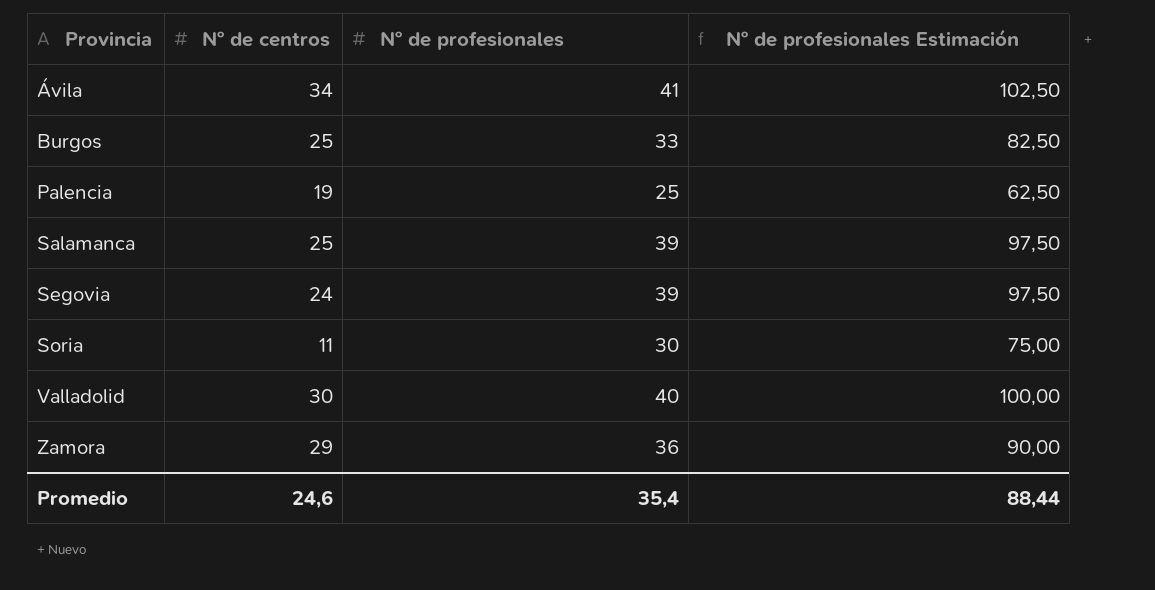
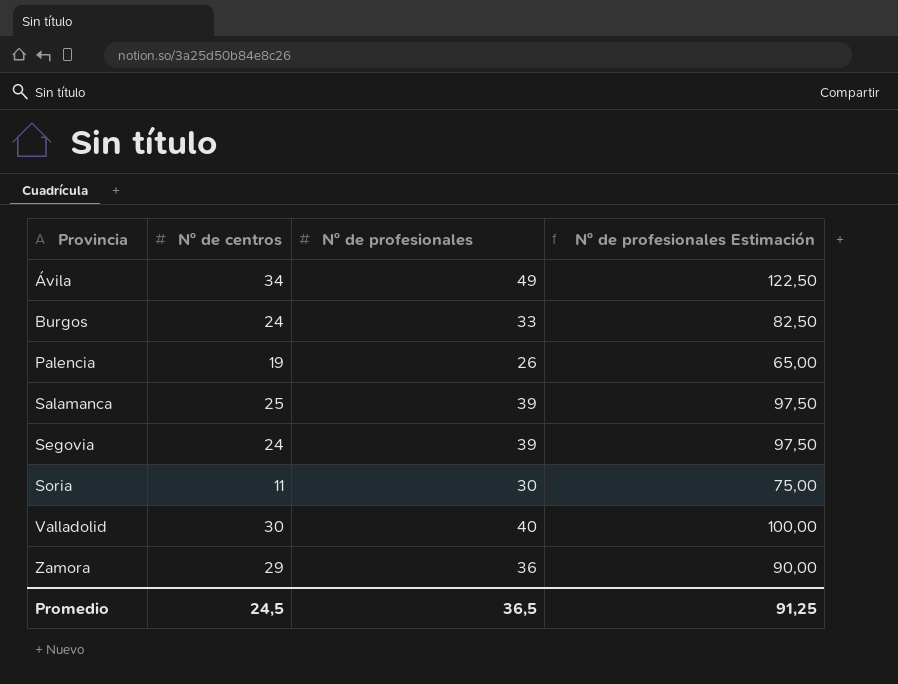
Ávila | Nº de profesionales: 41 -> 49
Ávila | Nº de profesionales Estimación: 102,50 -> 122,50
Burgos | Nº de centros: 25 -> 24
Palencia | Nº de profesionales: 25 -> 26
Palencia | Nº de profesionales Estimación: 62,50 -> 65,00
Promedio | Nº de centros: 24,6 -> 24,5
Promedio | Nº de profesionales: 35,4 -> 36,5
Promedio | Nº de profesionales Estimación: 88,44 -> 91,25

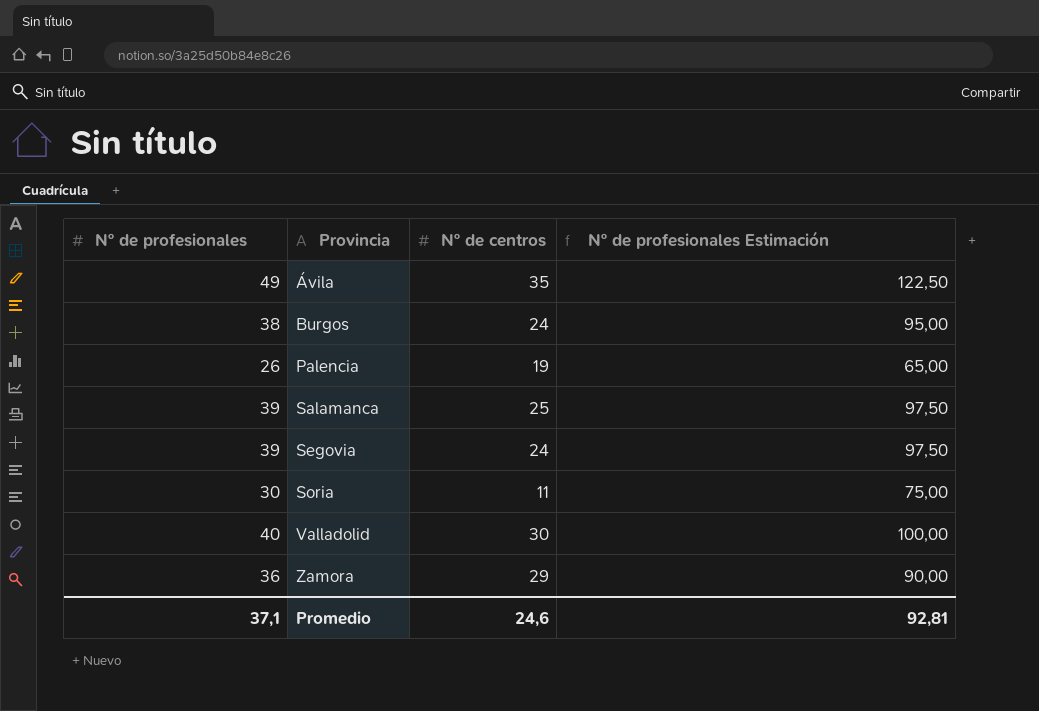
column Nº de profesionales | position: 3 -> 1
Ávila | Nº de centros: 34 -> 35
Burgos | Nº de profesionales: 33 -> 38
Burgos | Nº de profesionales Estimación: 82,50 -> 95,00
Promedio | Nº de profesionales: 36,5 -> 37,1
Promedio | Nº de centros: 24,5 -> 24,6
Promedio | Nº de profesionales Estimación: 91,25 -> 92,81

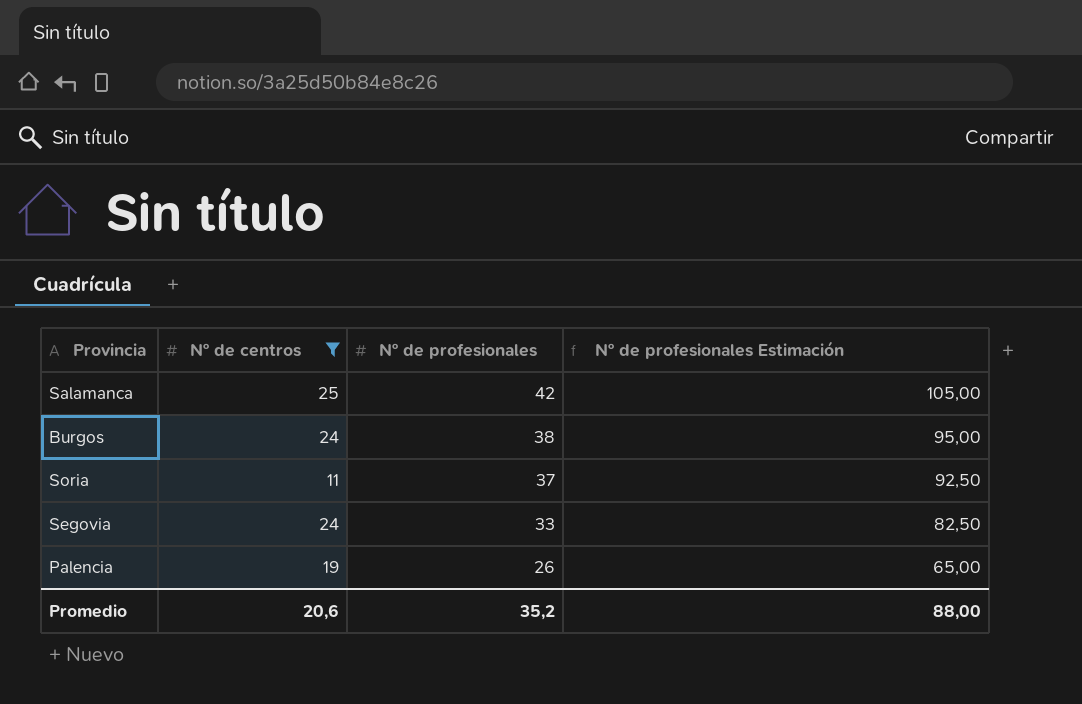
filter: none -> Nº de centros <= 25
row order: Provincia ascending -> Nº de profesionales descending
column Nº de profesionales | position: 1 -> 3
Salamanca | Nº de profesionales: 39 -> 42
Salamanca | Nº de profesionales Estimación: 97,50 -> 105,00
Soria | Nº de profesionales: 30 -> 37
Soria | Nº de profesionales Estimación: 75,00 -> 92,50
Segovia | Nº de profesionales: 39 -> 33
Segovia | Nº de profesionales Estimación: 97,50 -> 82,50
Promedio | Nº de centros: 24,6 -> 20,6
Promedio | Nº de profesionales: 37,1 -> 35,2
Promedio | Nº de profesionales Estimación: 92,81 -> 88,00

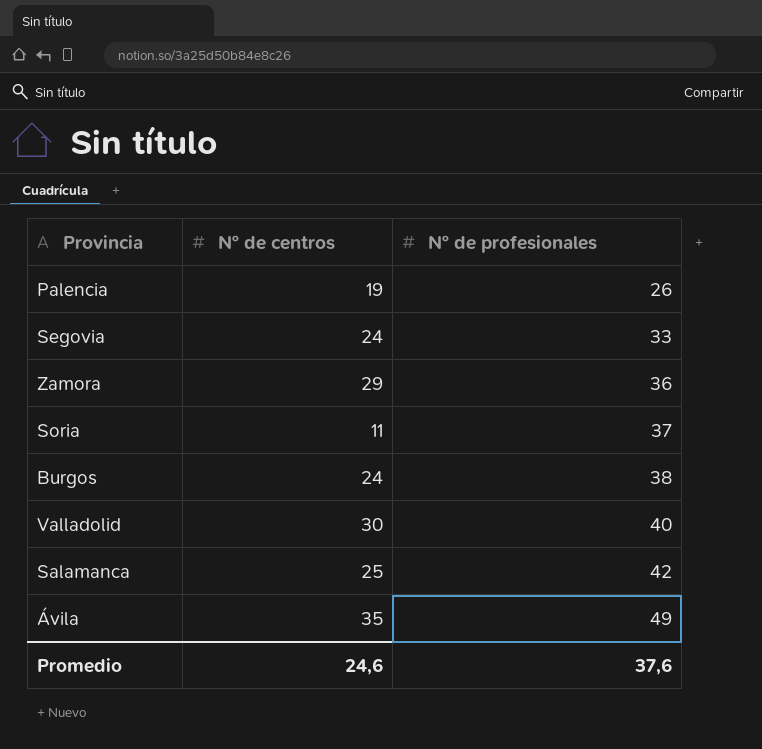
filter: Nº de centros <= 25 -> none
row order: Nº de profesionales descending -> Nº de profesionales ascending
column Nº de profesionales Estimación | formula: [Nº de profesionales] * 2,5 -> none
Promedio | Nº de centros: 20,6 -> 24,6
Promedio | Nº de profesionales: 35,2 -> 37,6

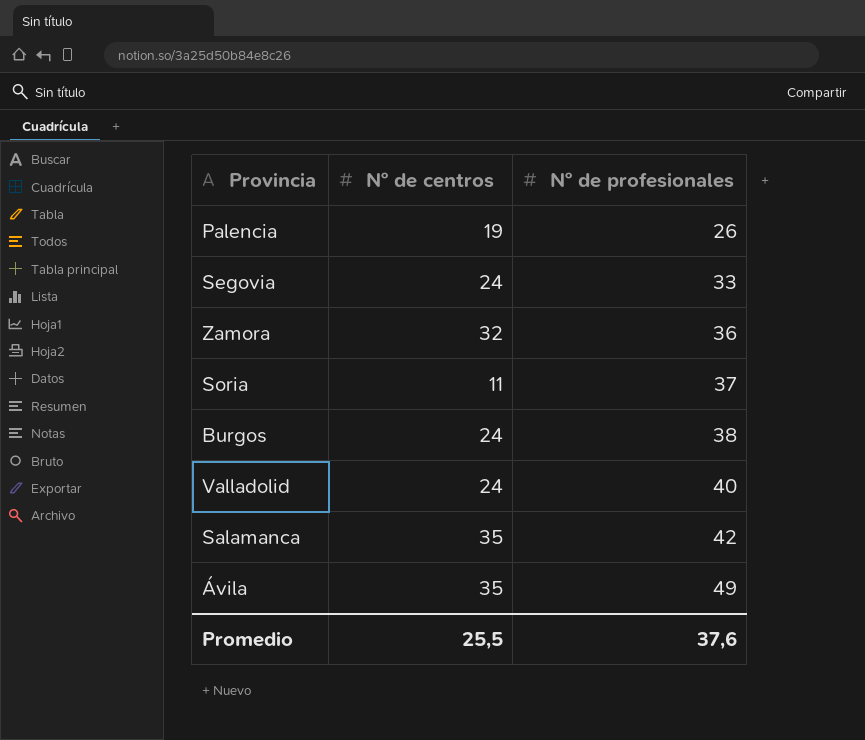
Zamora | Nº de centros: 29 -> 32
Valladolid | Nº de centros: 30 -> 24
Salamanca | Nº de centros: 25 -> 35
Promedio | Nº de centros: 24,6 -> 25,5

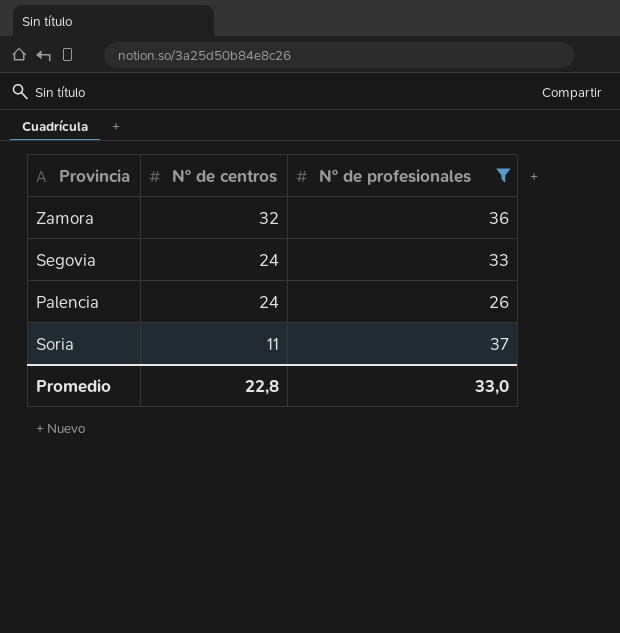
filter: none -> Nº de profesionales <= 37
row order: Nº de profesionales ascending -> Nº de centros descending
Palencia | Nº de centros: 19 -> 24
Promedio | Nº de centros: 25,5 -> 22,8
Promedio | Nº de profesionales: 37,6 -> 33,0

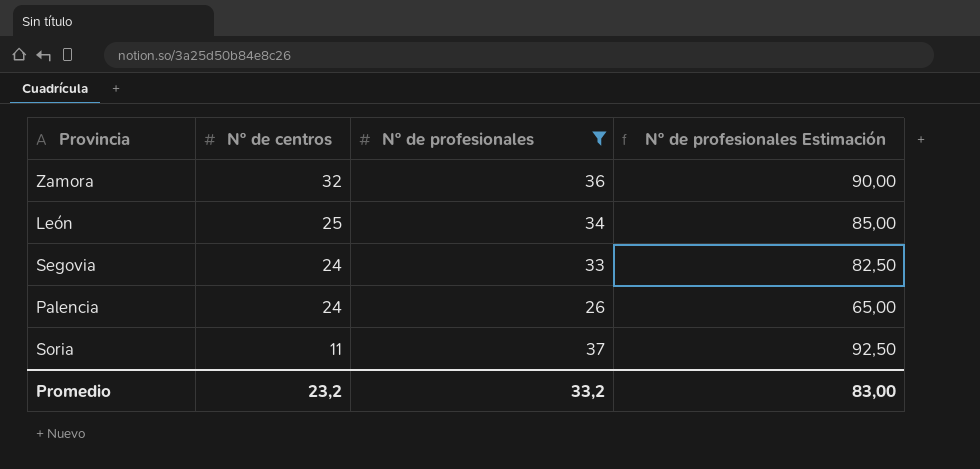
column Nº de profesionales Estimación | formula: none -> [Nº de profesionales] * 2,5
row León: none -> 25 | 34 | 85,00
Promedio | Nº de centros: 22,8 -> 23,2
Promedio | Nº de profesionales: 33,0 -> 33,2

